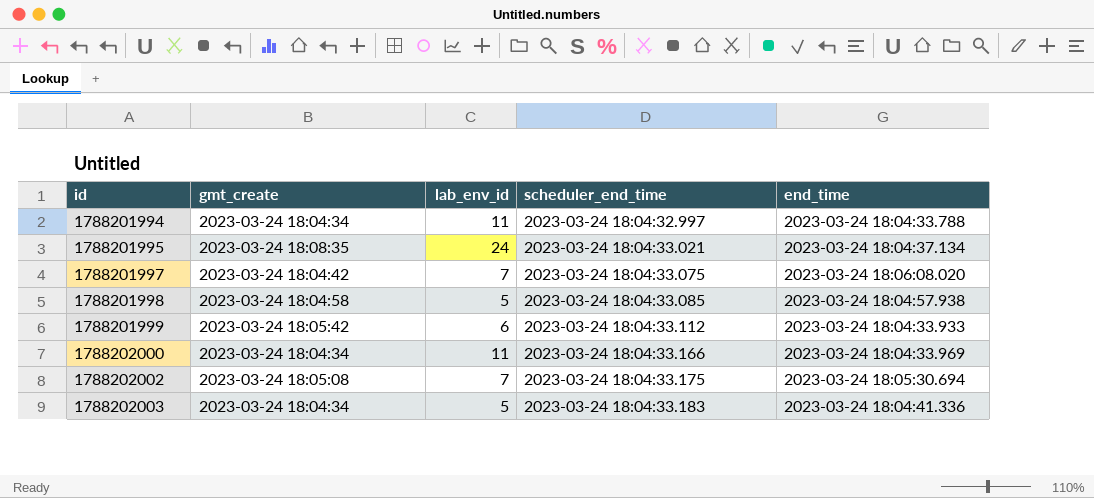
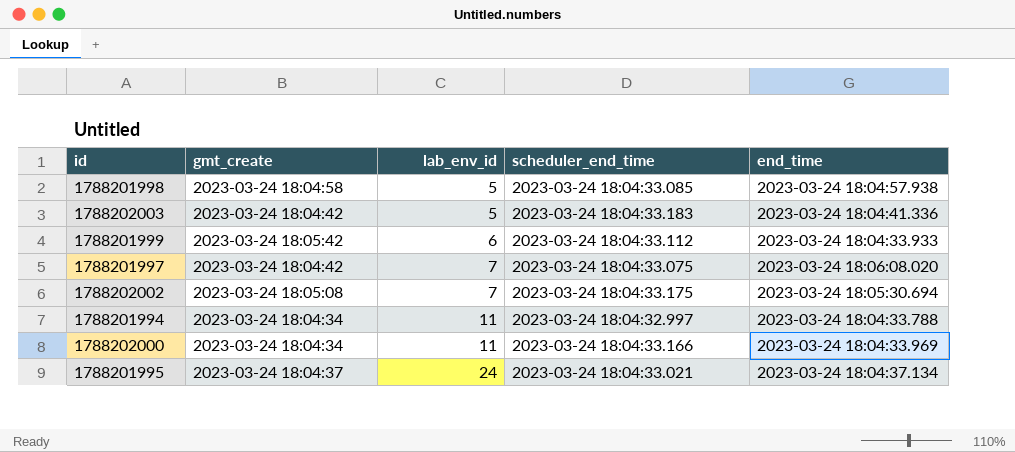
row order: id ascending -> lab_env_id ascending
1788202003 | gmt_create: 2023-03-24 18:04:34 -> 2023-03-24 18:04:42
1788201995 | gmt_create: 2023-03-24 18:08:35 -> 2023-03-24 18:04:37

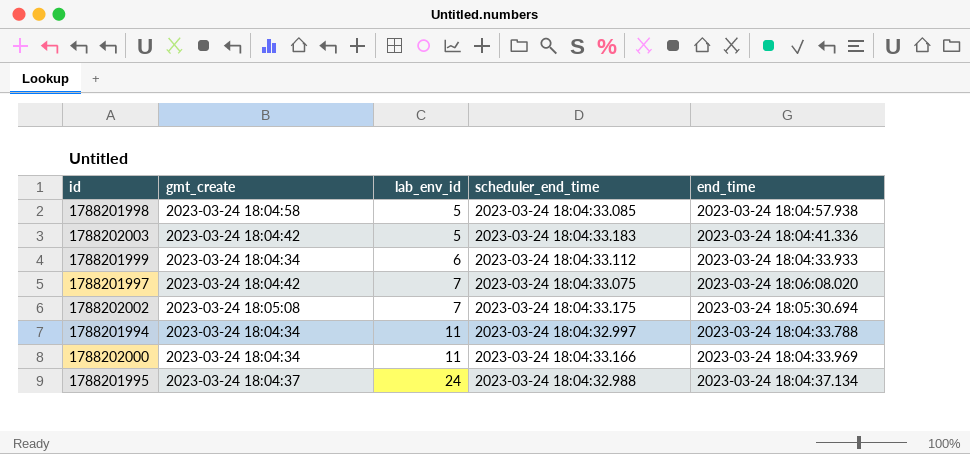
1788201999 | gmt_create: 2023-03-24 18:05:42 -> 2023-03-24 18:04:34
1788201995 | scheduler_end_time: 2023-03-24 18:04:33.021 -> 2023-03-24 18:04:32.988

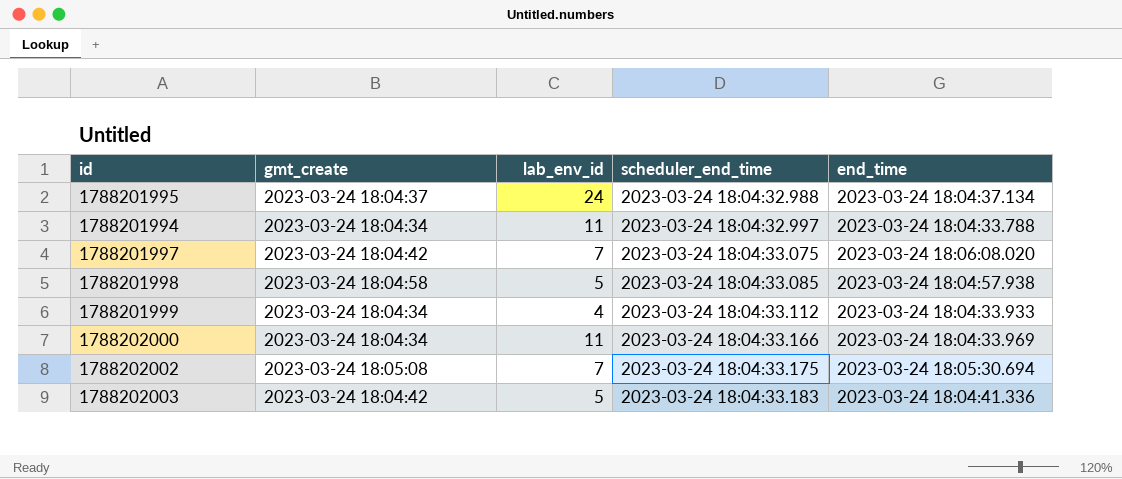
row order: lab_env_id ascending -> scheduler_end_time ascending
1788201999 | lab_env_id: 6 -> 4

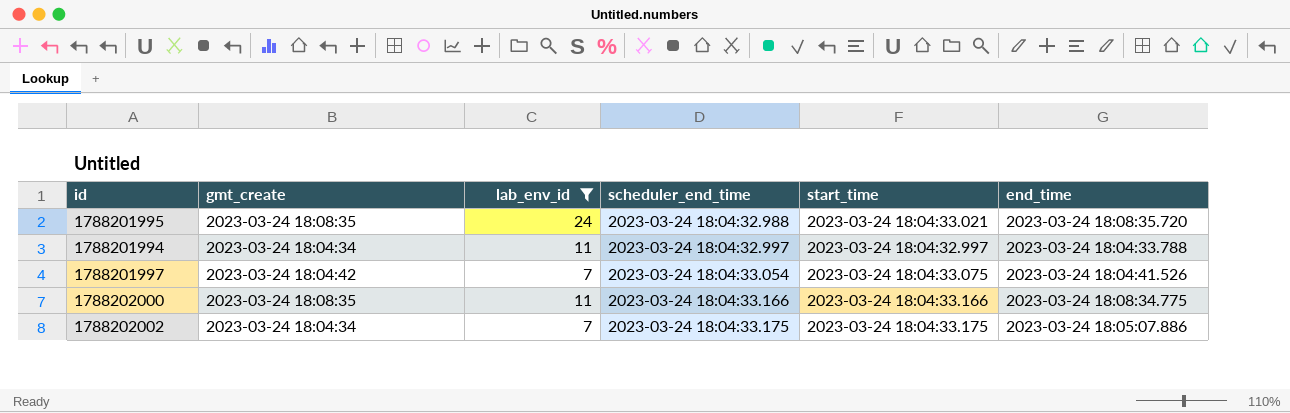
filter: none -> lab_env_id >= 7
column start_time | position: none -> 5
1788201995 | gmt_create: 2023-03-24 18:04:37 -> 2023-03-24 18:08:35
1788201995 | end_time: 2023-03-24 18:04:37.134 -> 2023-03-24 18:08:35.720
1788201997 | scheduler_end_time: 2023-03-24 18:04:33.075 -> 2023-03-24 18:04:33.054
1788201997 | end_time: 2023-03-24 18:06:08.020 -> 2023-03-24 18:04:41.526
1788202000 | gmt_create: 2023-03-24 18:04:34 -> 2023-03-24 18:08:35
1788202000 | end_time: 2023-03-24 18:04:33.969 -> 2023-03-24 18:08:34.775
1788202002 | gmt_create: 2023-03-24 18:05:08 -> 2023-03-24 18:04:34
1788202002 | end_time: 2023-03-24 18:05:30.694 -> 2023-03-24 18:05:07.886

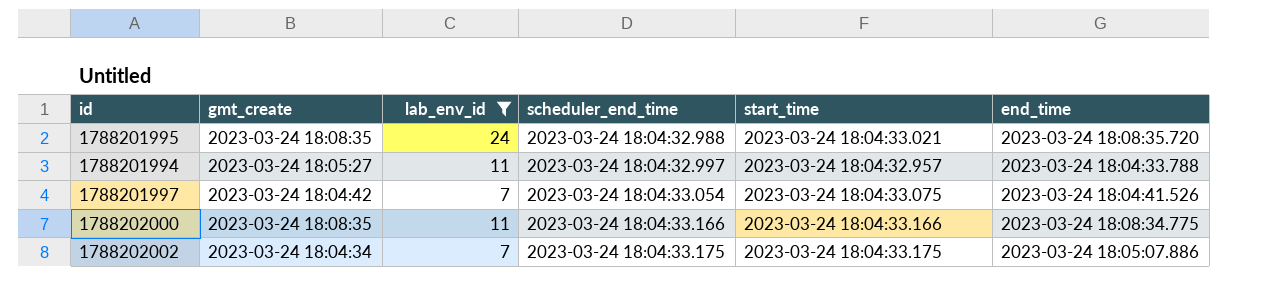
1788201994 | gmt_create: 2023-03-24 18:04:34 -> 2023-03-24 18:05:27
1788201994 | start_time: 2023-03-24 18:04:32.997 -> 2023-03-24 18:04:32.957

